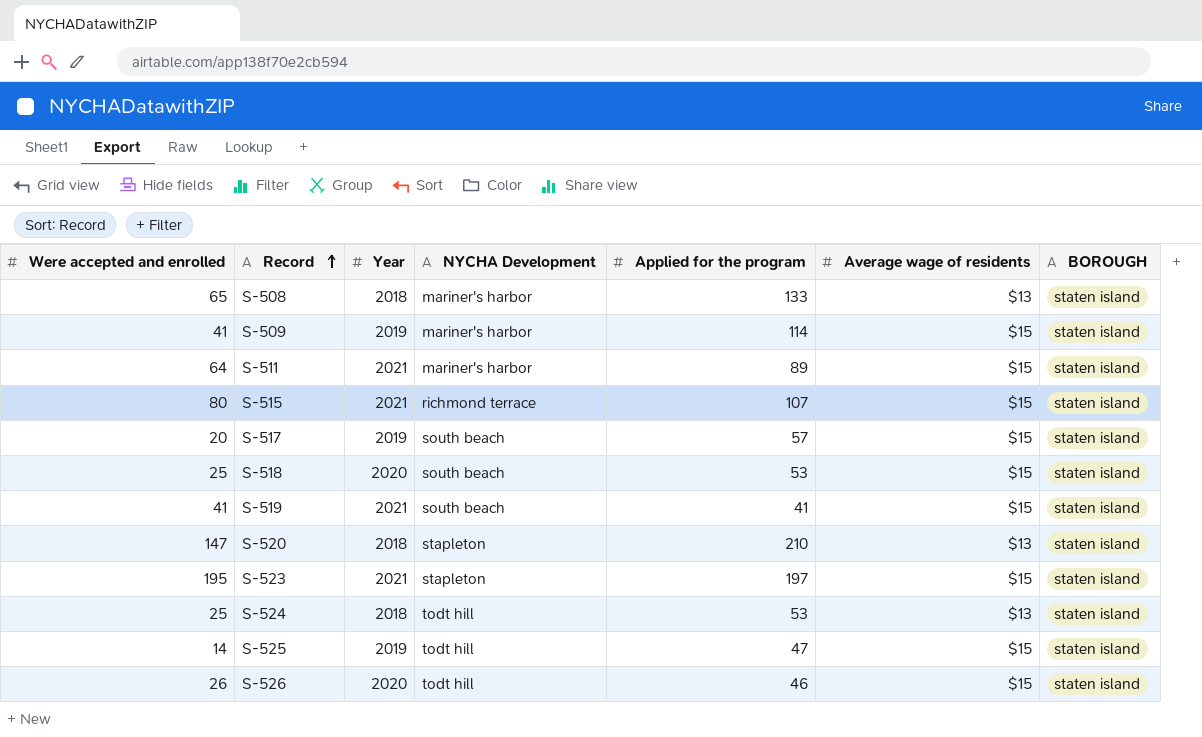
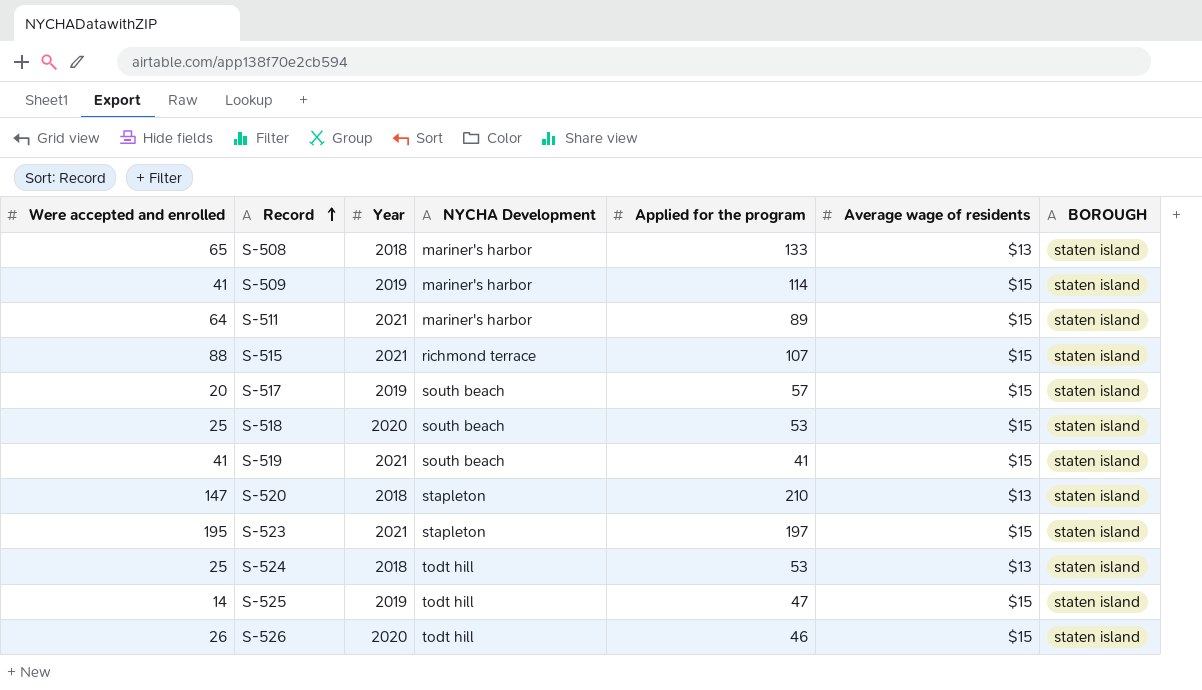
S-515 | Were accepted and enrolled: 80 -> 88

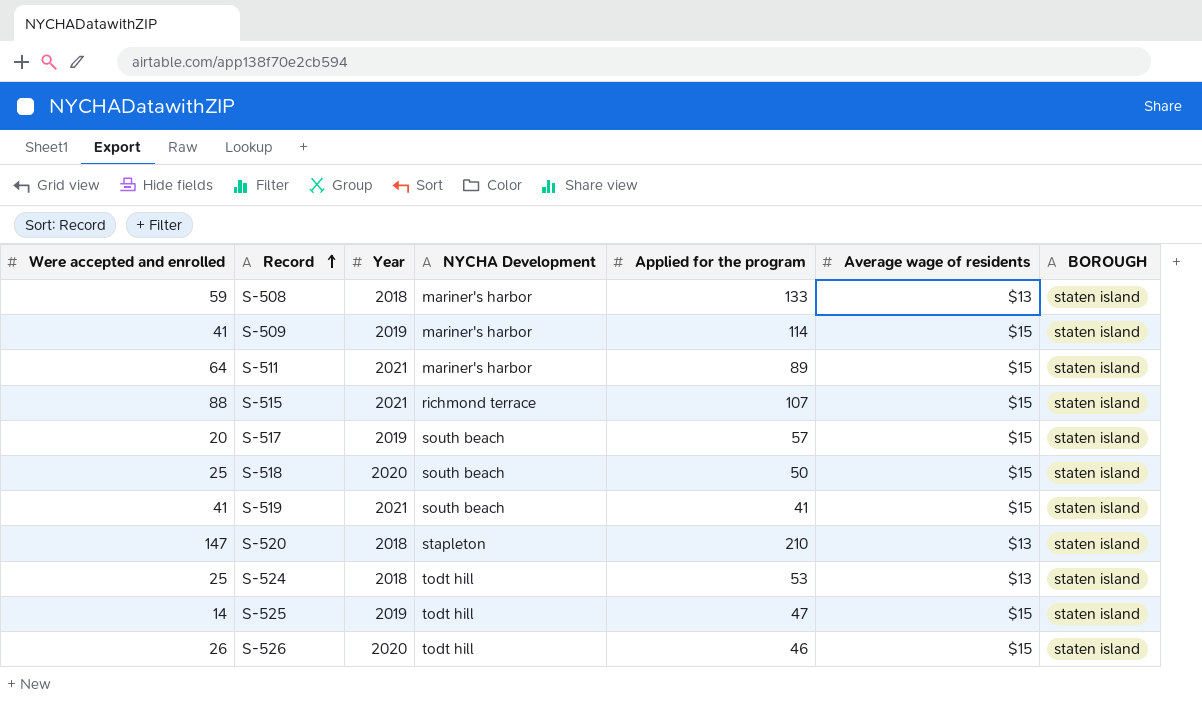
row S-523: 195 | 2021 | stapleton | 197 | $15 | staten island -> none
S-508 | Were accepted and enrolled: 65 -> 59
S-518 | Applied for the program: 53 -> 50

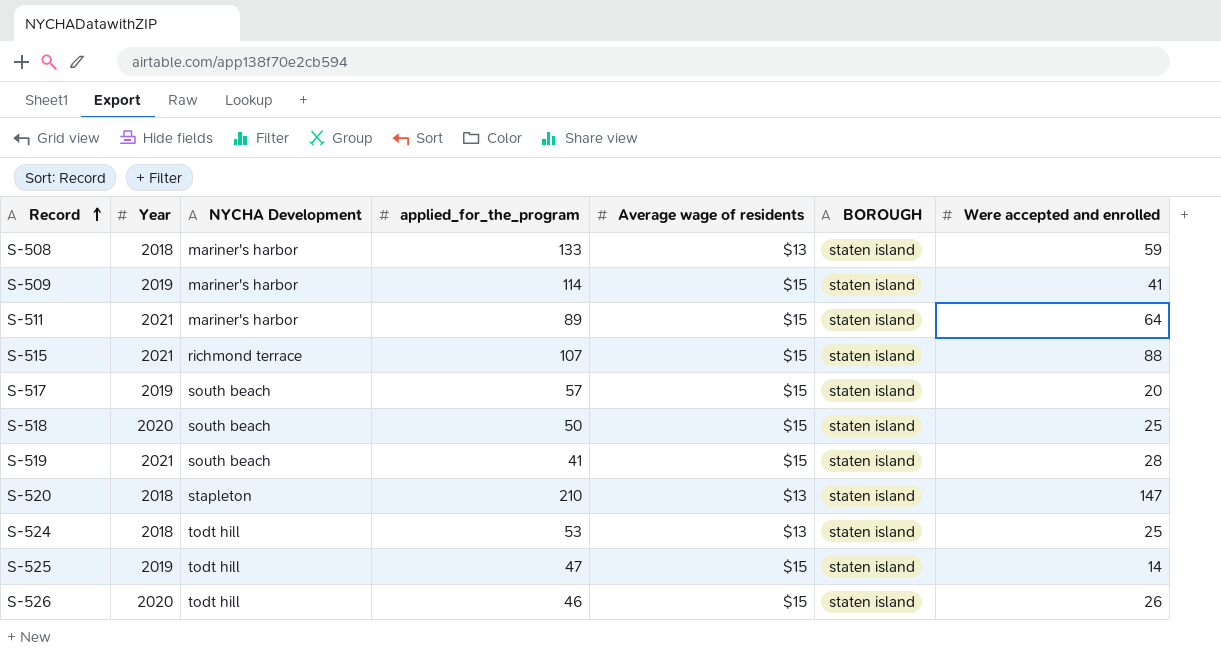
column name: Applied for the program -> applied_for_the_program
column Were accepted and enrolled | position: 1 -> 7
S-519 | Were accepted and enrolled: 41 -> 28

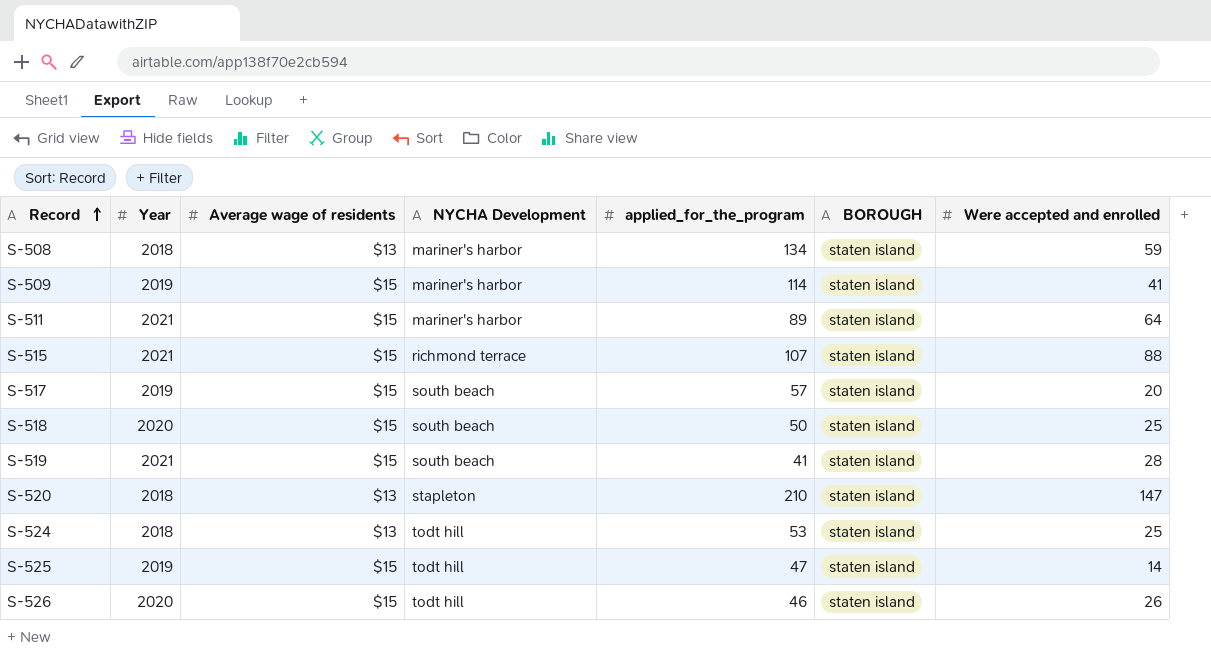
column Average wage of residents | position: 5 -> 3
S-508 | applied_for_the_program: 133 -> 134

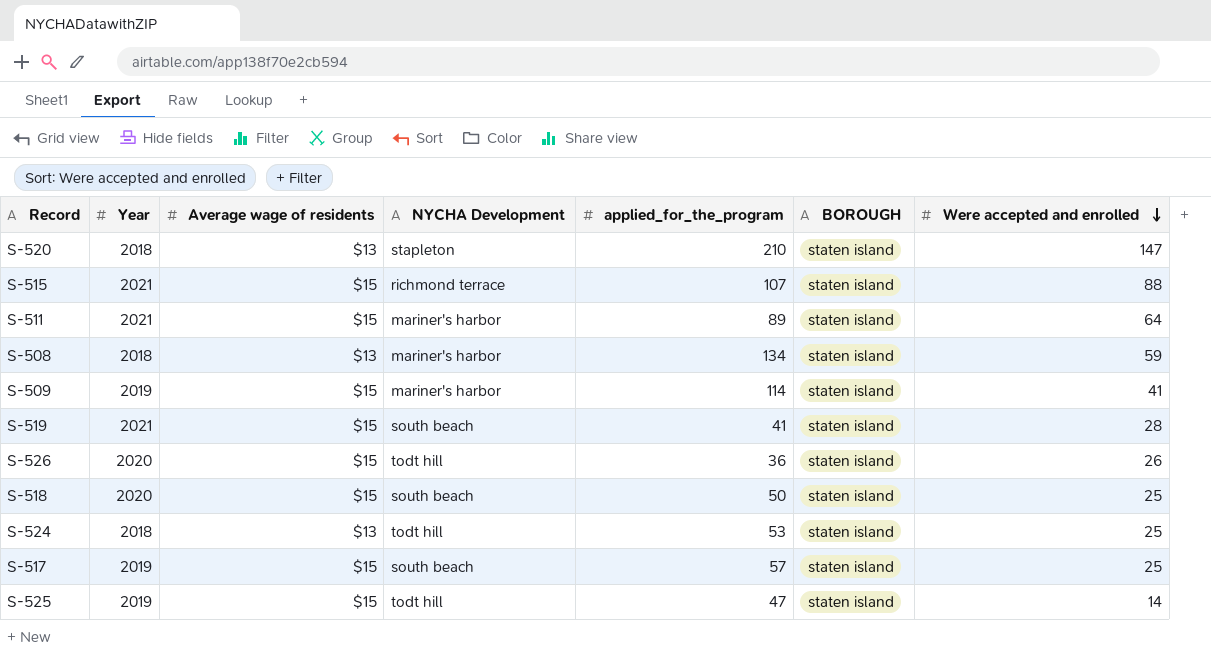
row order: Record ascending -> Were accepted and enrolled descending
S-526 | applied_for_the_program: 46 -> 36
S-517 | Were accepted and enrolled: 20 -> 25

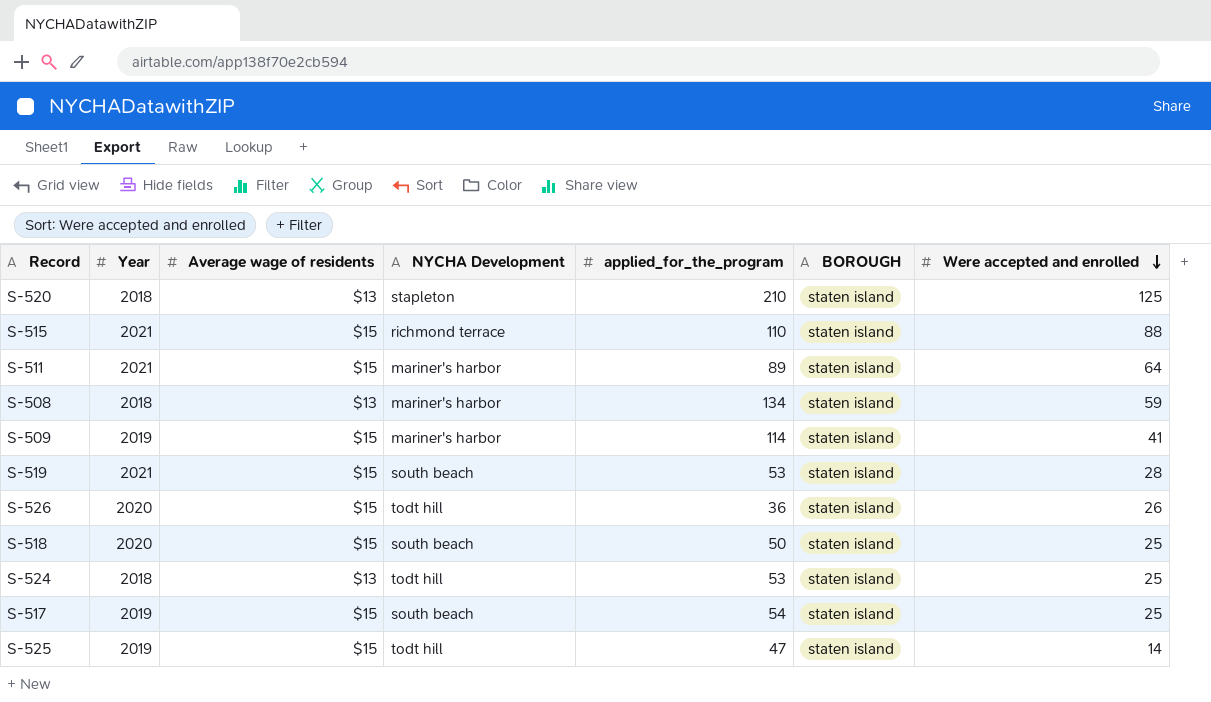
S-520 | Were accepted and enrolled: 147 -> 125
S-515 | applied_for_the_program: 107 -> 110
S-519 | applied_for_the_program: 41 -> 53
S-517 | applied_for_the_program: 57 -> 54

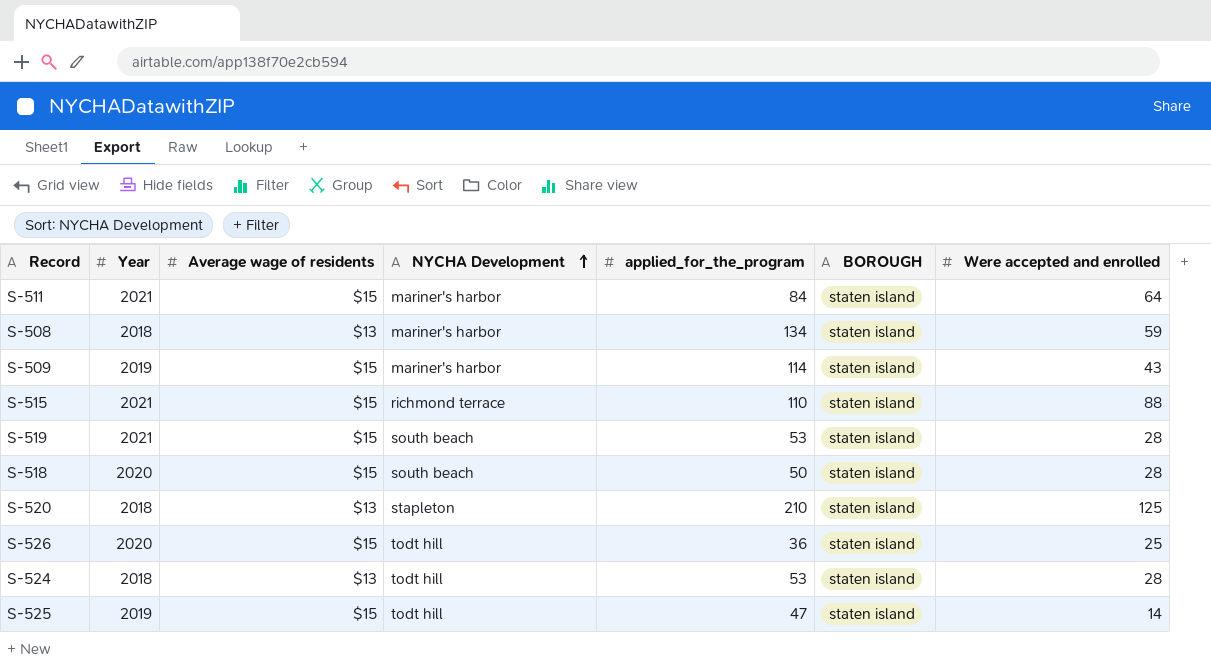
row order: Were accepted and enrolled descending -> NYCHA Development ascending
row S-517: 2019 | $15 | south beach | 54 | staten island | 25 -> none
S-511 | applied_for_the_program: 89 -> 84
S-509 | Were accepted and enrolled: 41 -> 43
S-518 | Were accepted and enrolled: 25 -> 28
S-526 | Were accepted and enrolled: 26 -> 25
S-524 | Were accepted and enrolled: 25 -> 28

